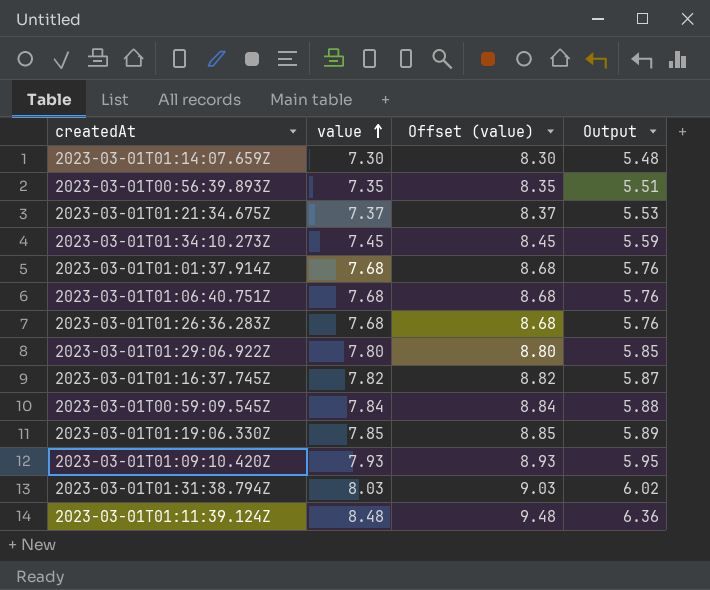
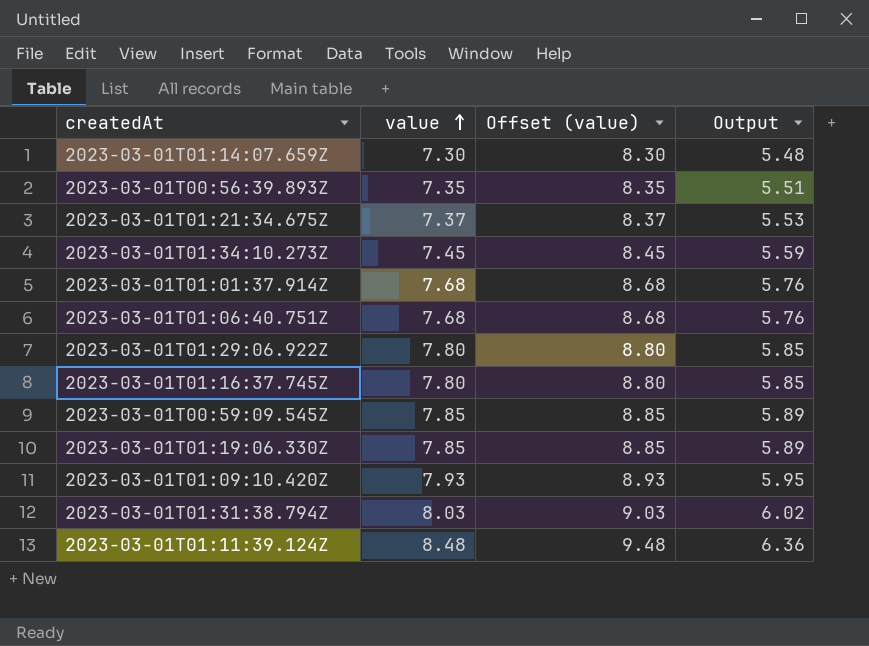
row 2023-03-01T01:26:36.283Z: 7.68 | 8.68 | 5.76 -> none
2023-03-01T01:16:37.745Z | value: 7.82 -> 7.80
2023-03-01T01:16:37.745Z | Offset (value): 8.82 -> 8.80
2023-03-01T01:16:37.745Z | Output: 5.87 -> 5.85
2023-03-01T00:59:09.545Z | value: 7.84 -> 7.85
2023-03-01T00:59:09.545Z | Offset (value): 8.84 -> 8.85
2023-03-01T00:59:09.545Z | Output: 5.88 -> 5.89

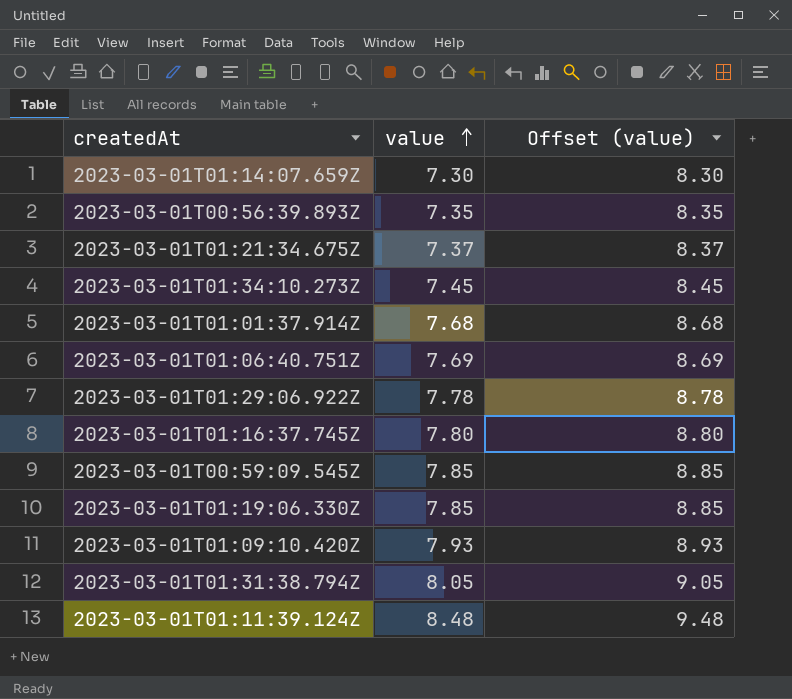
column Output | formula: [value] * 0.75 -> none
2023-03-01T01:06:40.751Z | value: 7.68 -> 7.69
2023-03-01T01:06:40.751Z | Offset (value): 8.68 -> 8.69
2023-03-01T01:29:06.922Z | value: 7.80 -> 7.78
2023-03-01T01:29:06.922Z | Offset (value): 8.80 -> 8.78
2023-03-01T01:31:38.794Z | value: 8.03 -> 8.05
2023-03-01T01:31:38.794Z | Offset (value): 9.03 -> 9.05

